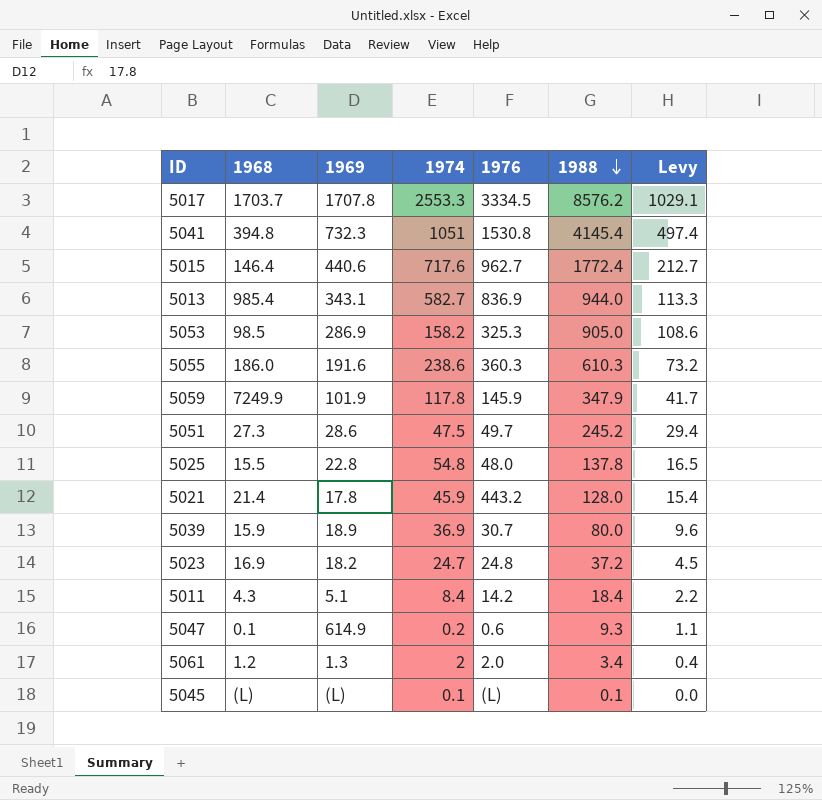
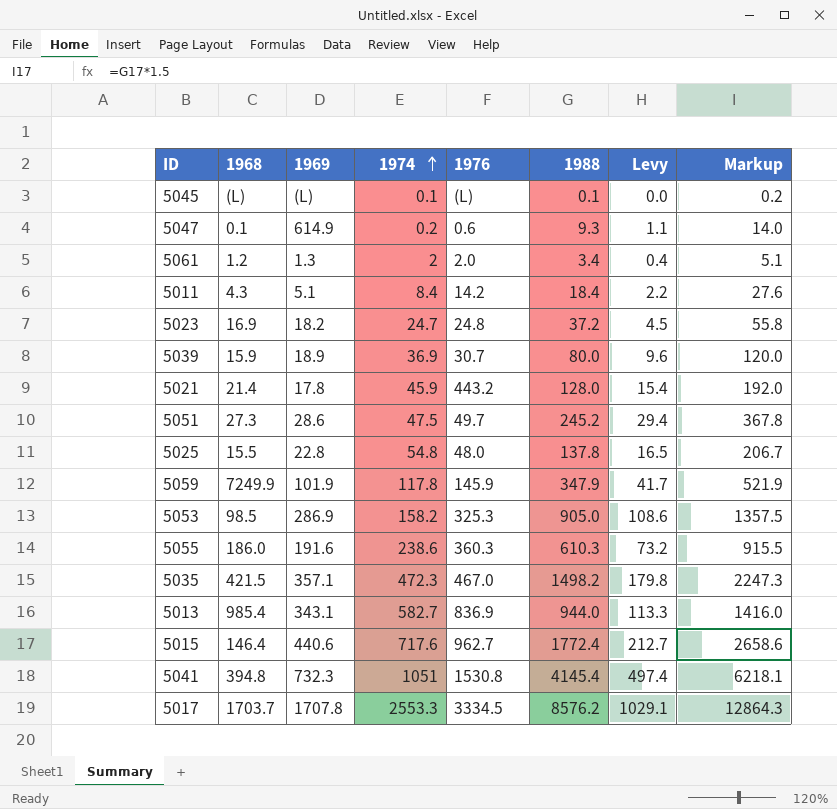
row order: 1988 descending -> 1974 ascending
column Markup | formula: none -> [1988] * 1.5
row 5035: none -> 421.5 | 357.1 | 472.3 | 467.0 | 1498.2 | 179.8 | 2247.3

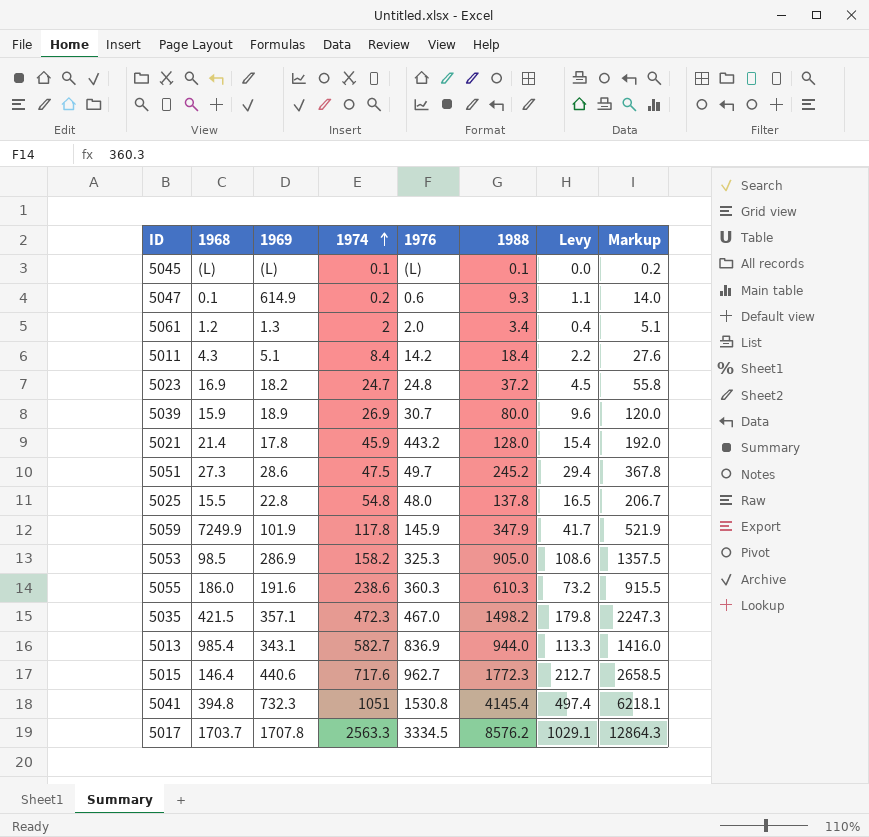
5039 | 1974: 36.9 -> 26.9
5015 | 1988: 1772.4 -> 1772.3
5015 | Markup: 2658.6 -> 2658.5
5017 | 1974: 2553.3 -> 2563.3

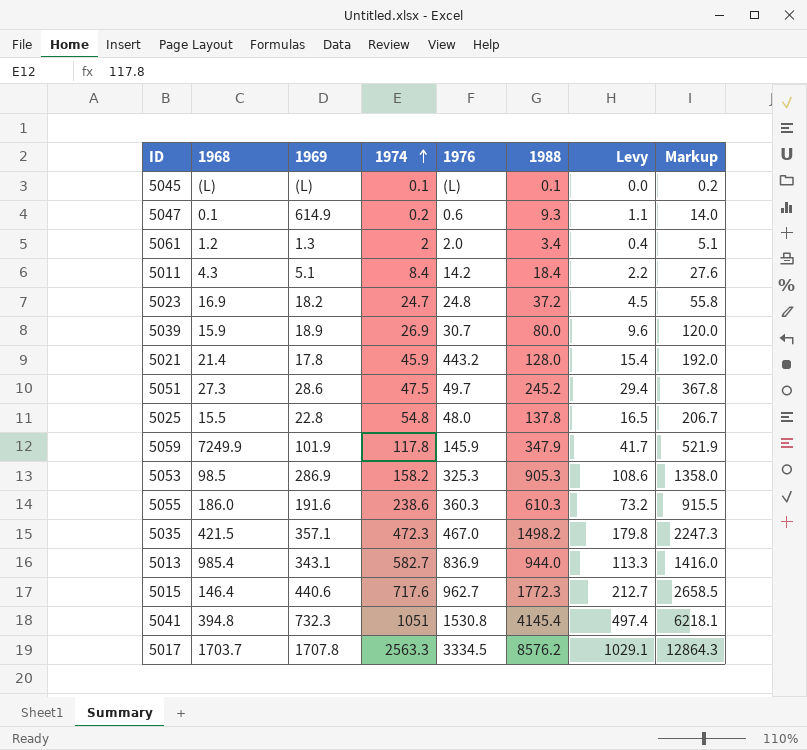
5053 | 1988: 905.0 -> 905.3
5053 | Markup: 1357.5 -> 1358.0

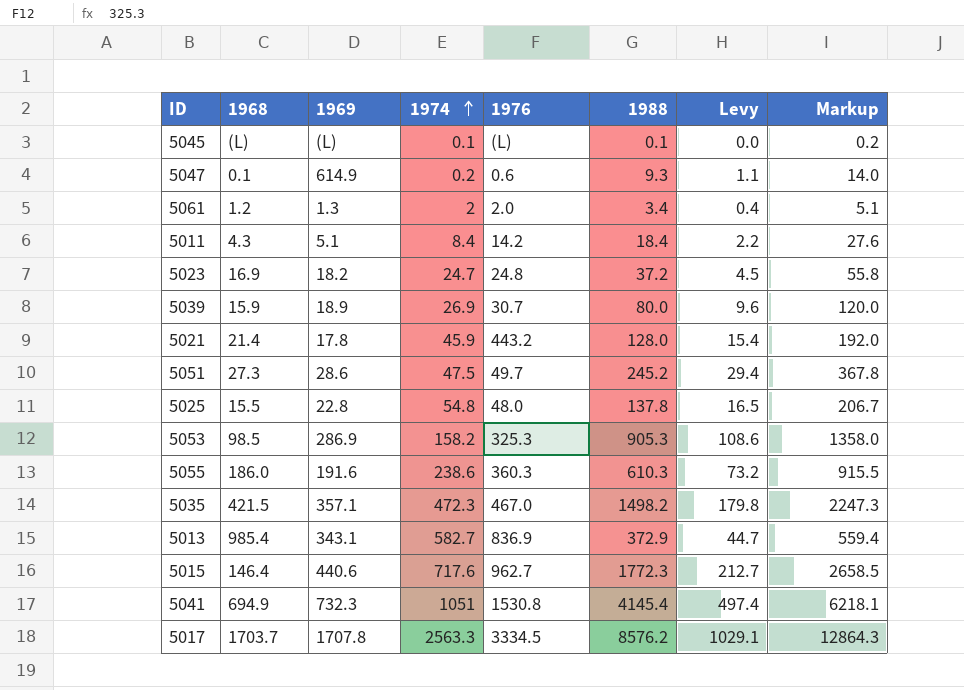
row 5059: 7249.9 | 101.9 | 117.8 | 145.9 | 347.9 | 41.7 | 521.9 -> none
5013 | 1988: 944.0 -> 372.9
5013 | Levy: 113.3 -> 44.7
5013 | Markup: 1416.0 -> 559.4
5041 | 1968: 394.8 -> 694.9

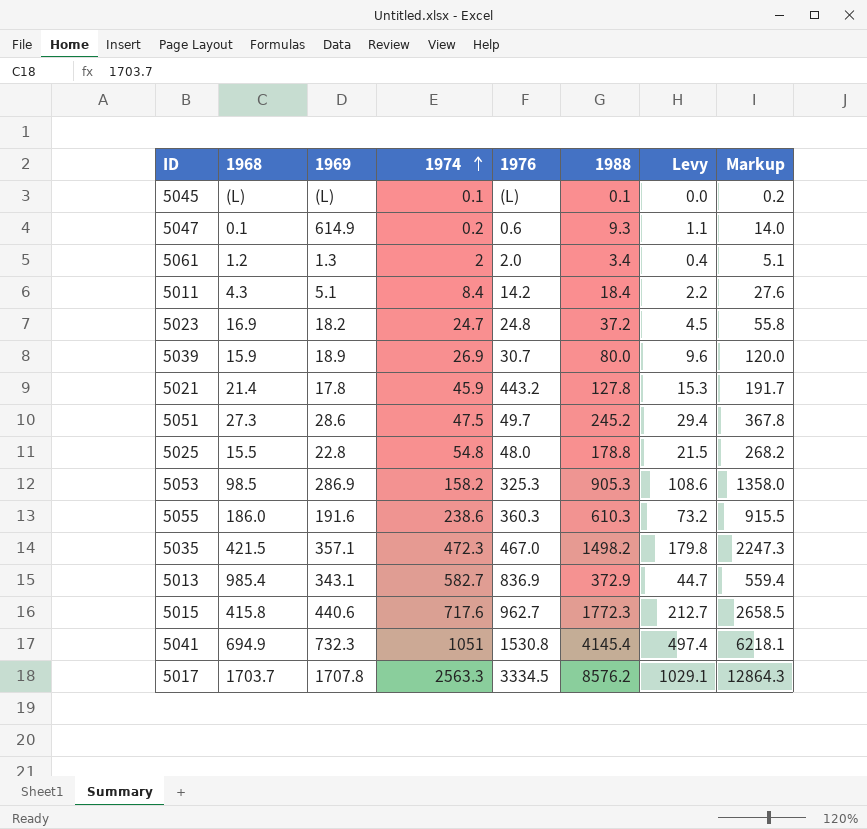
5021 | 1988: 128.0 -> 127.8
5021 | Levy: 15.4 -> 15.3
5021 | Markup: 192.0 -> 191.7
5025 | 1988: 137.8 -> 178.8
5025 | Levy: 16.5 -> 21.5
5025 | Markup: 206.7 -> 268.2
5015 | 1968: 146.4 -> 415.8

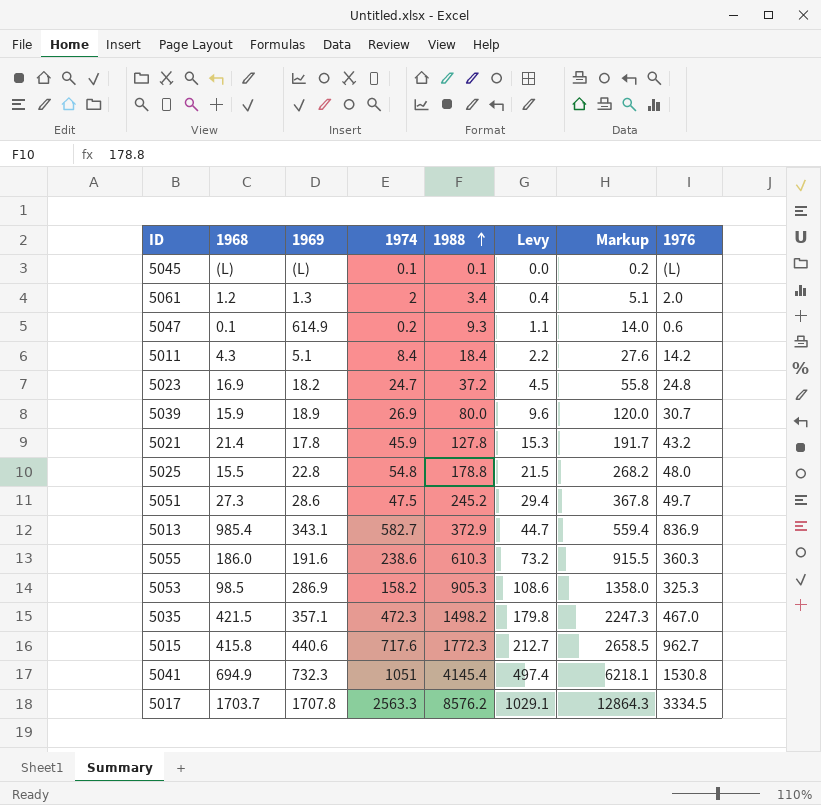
row order: 1974 ascending -> 1988 ascending
column 1976 | position: 5 -> 8
5021 | 1976: 443.2 -> 43.2

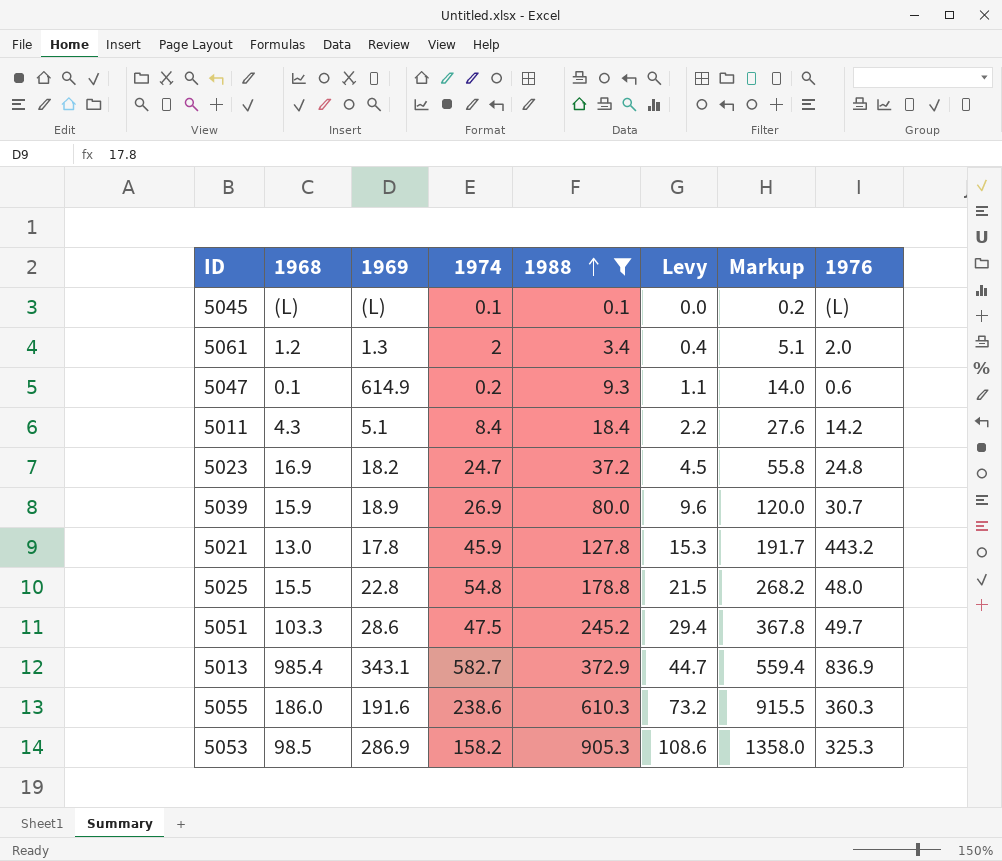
filter: none -> 1988 <= 905.3
5021 | 1968: 21.4 -> 13.0
5021 | 1976: 43.2 -> 443.2
5051 | 1968: 27.3 -> 103.3

